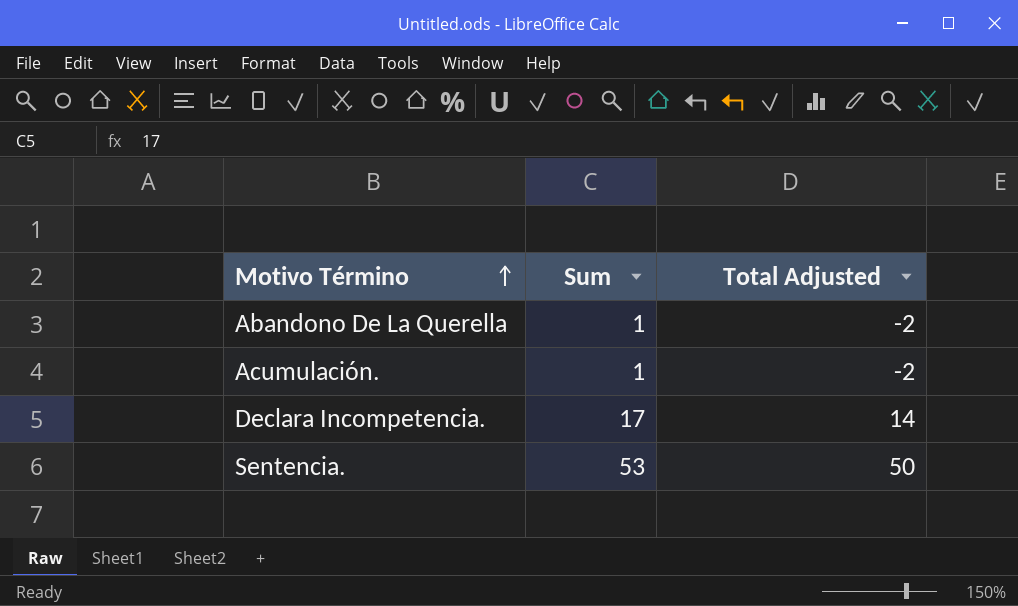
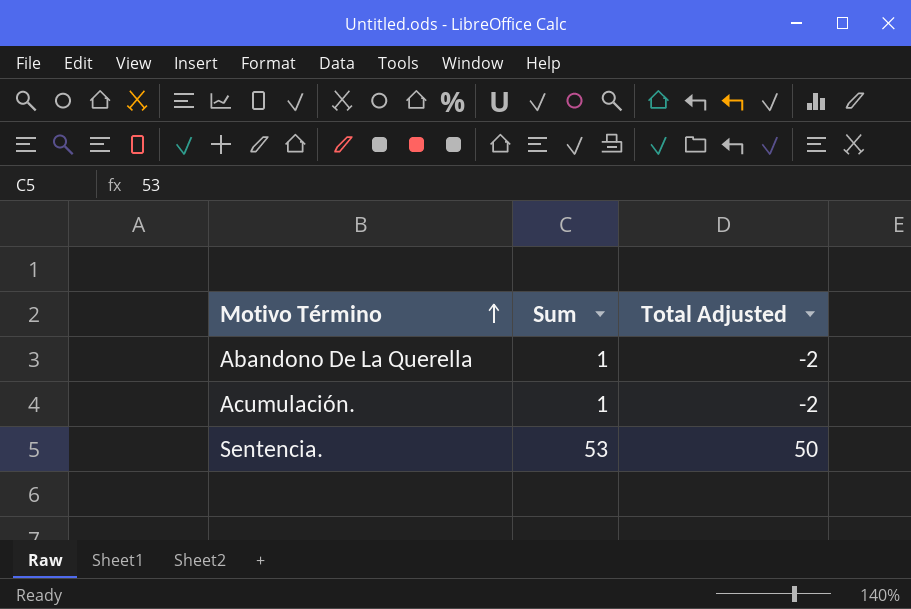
row Declara Incompetencia.: 17 | 14 -> none

